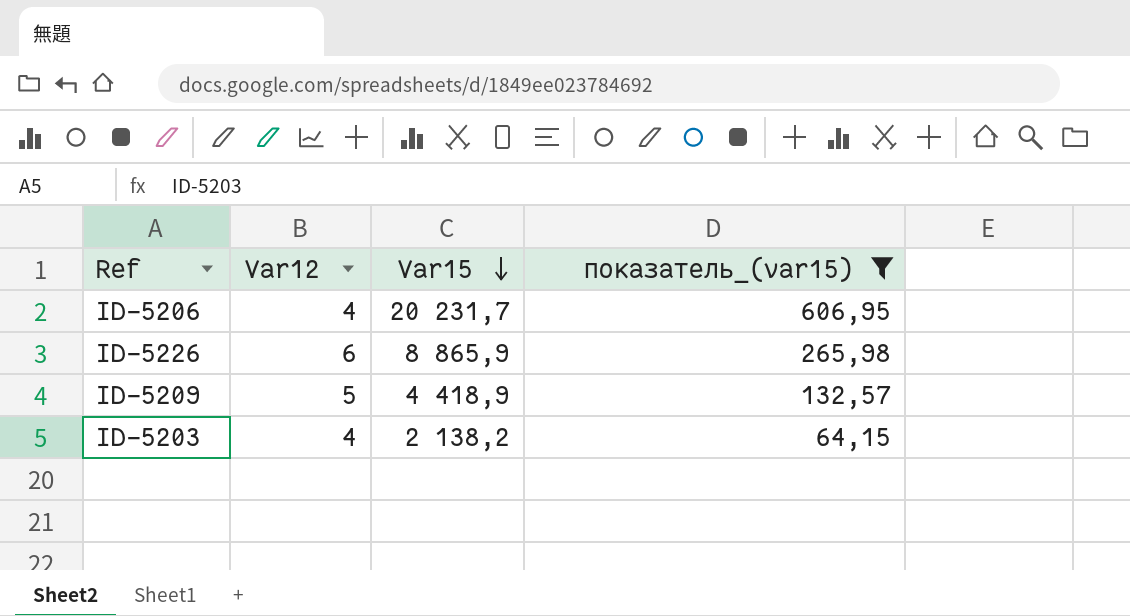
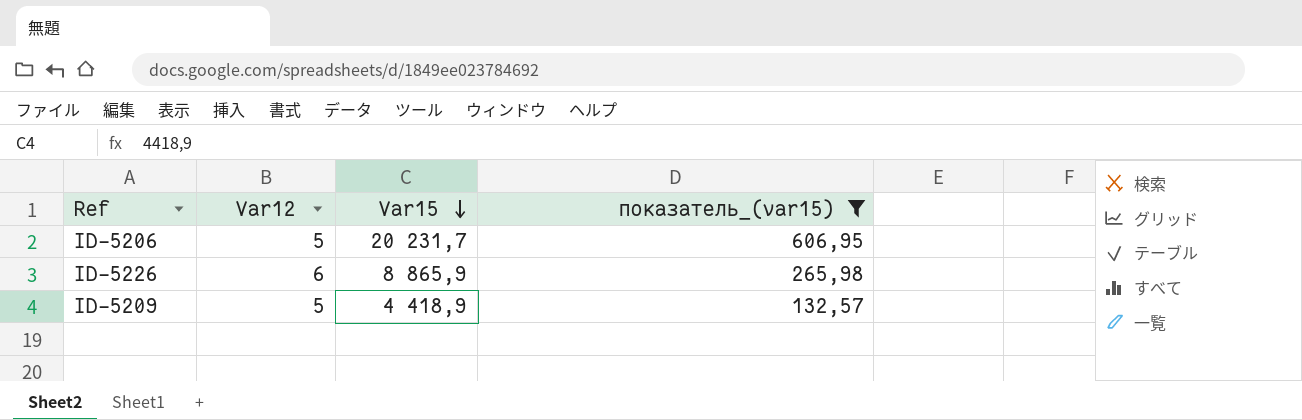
row ID-5203: 4 | 2 138,2 | 64,15 -> none
ID-5206 | Var12: 4 -> 5

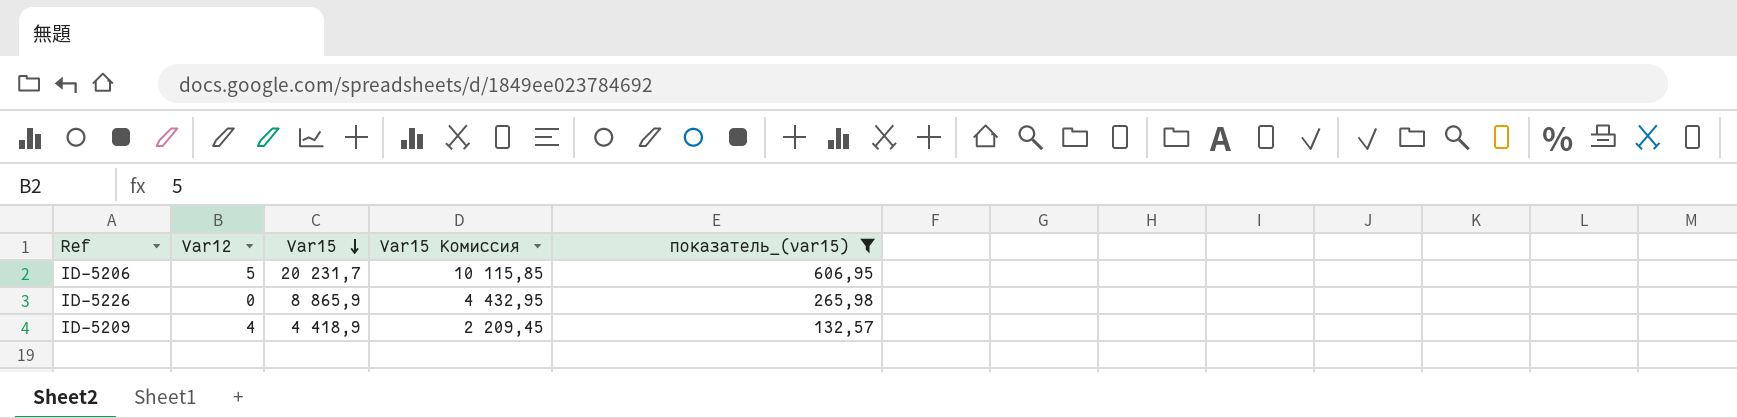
column Var15 Комиссия | formula: none -> [Var15] * 0,5
ID-5226 | Var12: 6 -> 0
ID-5209 | Var12: 5 -> 4

